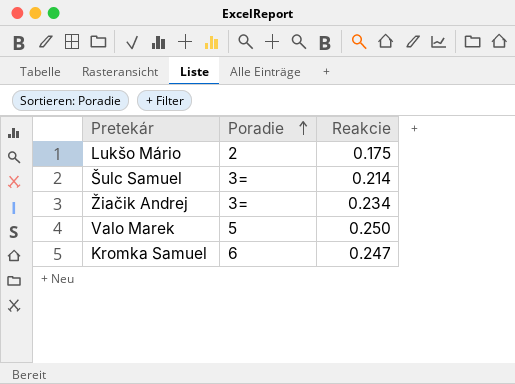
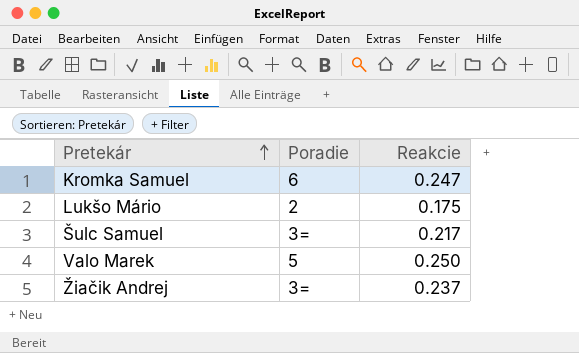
row order: Poradie ascending -> Pretekár ascending
Šulc Samuel | Reakcie: 0.214 -> 0.217
Žiačik Andrej | Reakcie: 0.234 -> 0.237

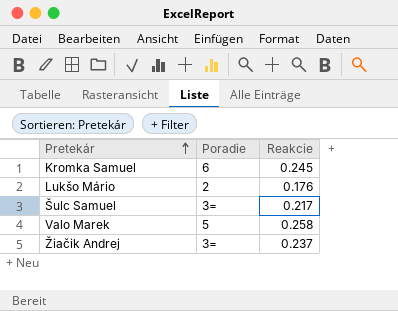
Kromka Samuel | Reakcie: 0.247 -> 0.245
Lukšo Mário | Reakcie: 0.175 -> 0.176
Valo Marek | Reakcie: 0.250 -> 0.258

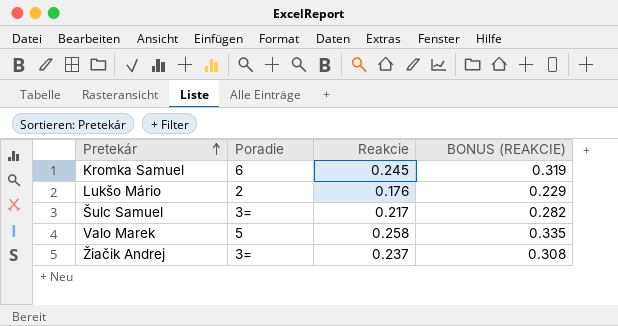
column BONUS (REAKCIE) | formula: none -> [Reakcie] * 1.3

